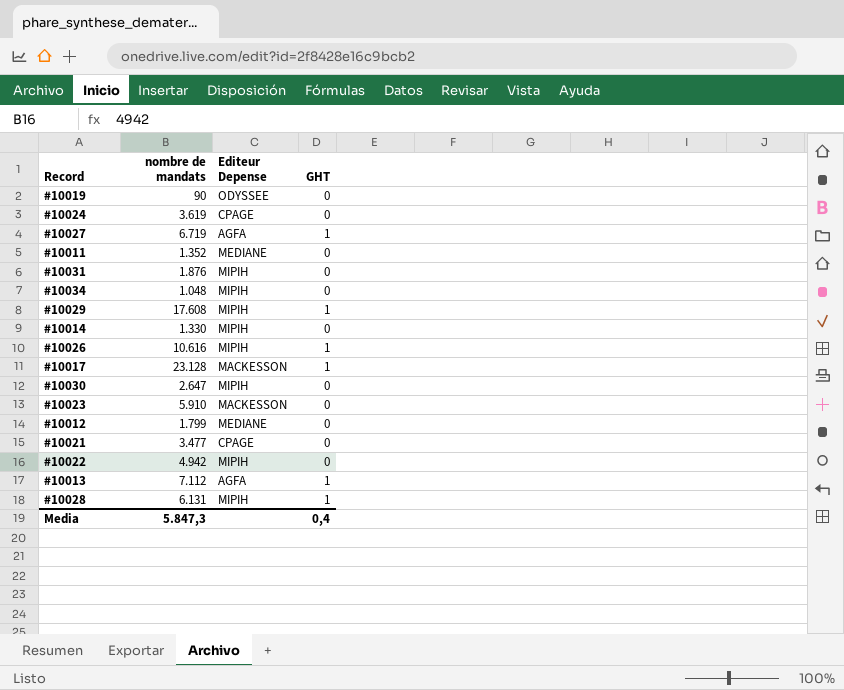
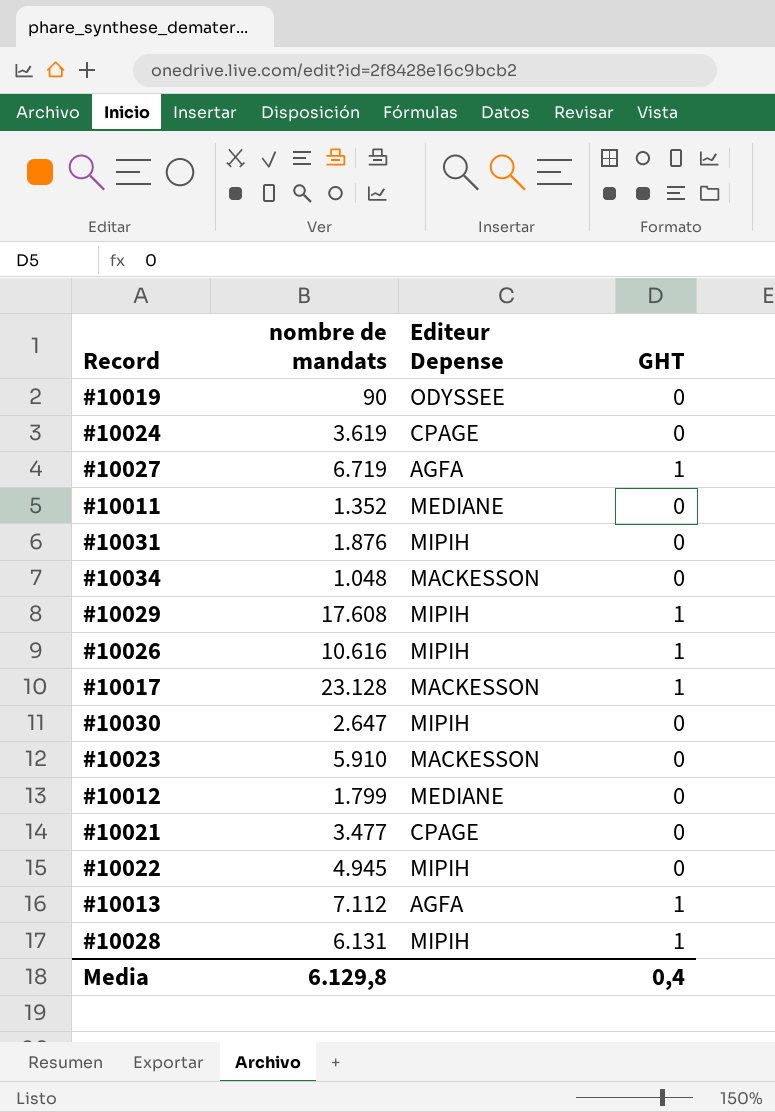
row #10014: 1.330 | MIPIH | 0 -> none
#10034 | Editeur Depense: MIPIH -> MACKESSON
#10022 | nombre de mandats: 4.942 -> 4.945
Media | nombre de mandats: 5.847,3 -> 6.129,8

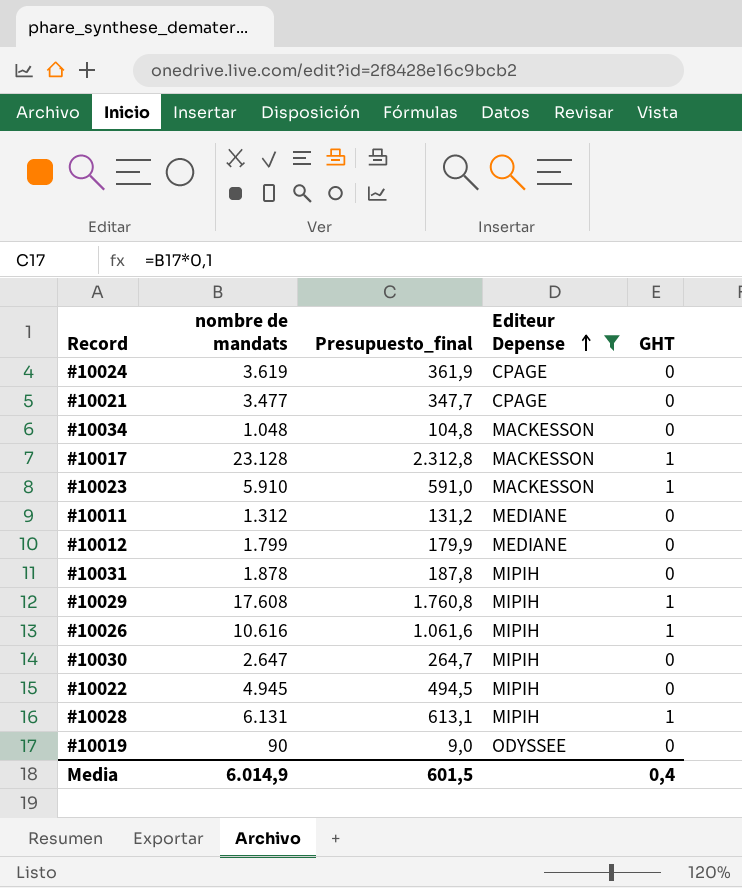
filter: none -> Editeur Depense != AGFA
row order: none -> Editeur Depense ascending
column Presupuesto_final | formula: none -> [nombre de mandats] * 0,1
#10023 | GHT: 0 -> 1
#10011 | nombre de mandats: 1.352 -> 1.312
#10031 | nombre de mandats: 1.876 -> 1.878
Media | nombre de mandats: 6.129,8 -> 6.014,9

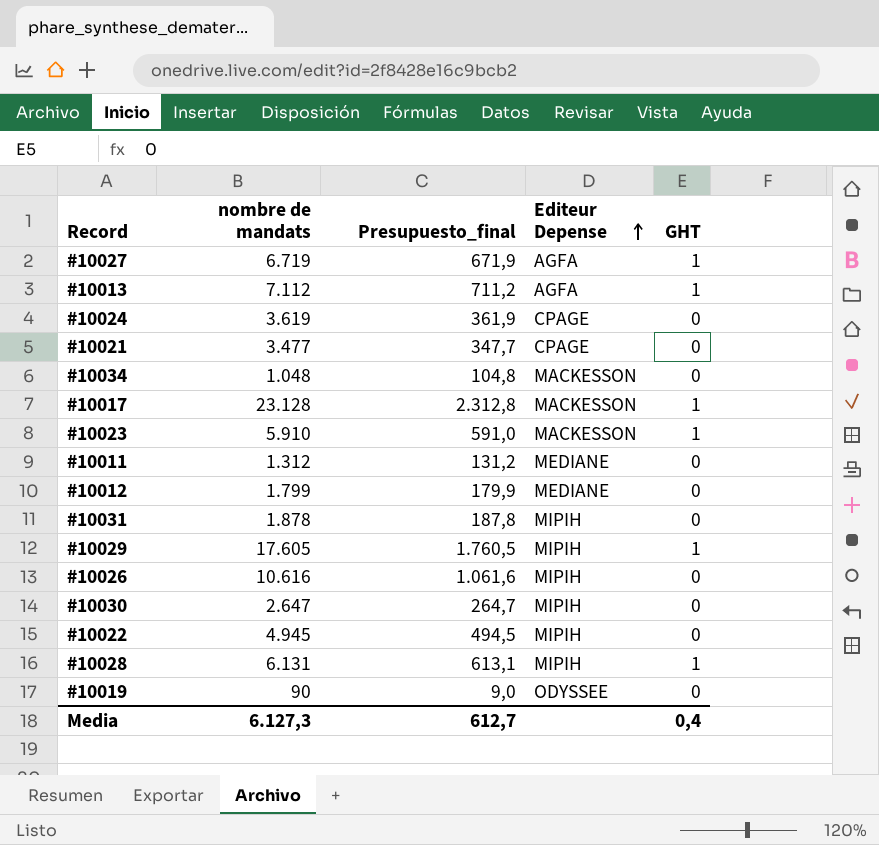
filter: Editeur Depense != AGFA -> none
#10029 | nombre de mandats: 17.608 -> 17.605
#10029 | Presupuesto_final: 1.760,8 -> 1.760,5
#10026 | GHT: 1 -> 0
Media | nombre de mandats: 6.014,9 -> 6.127,3
Media | Presupuesto_final: 601,5 -> 612,7

